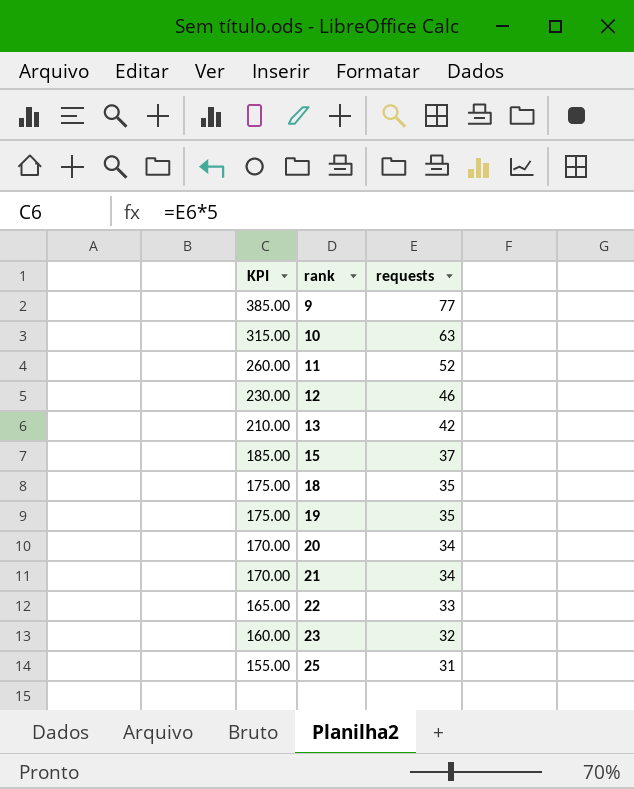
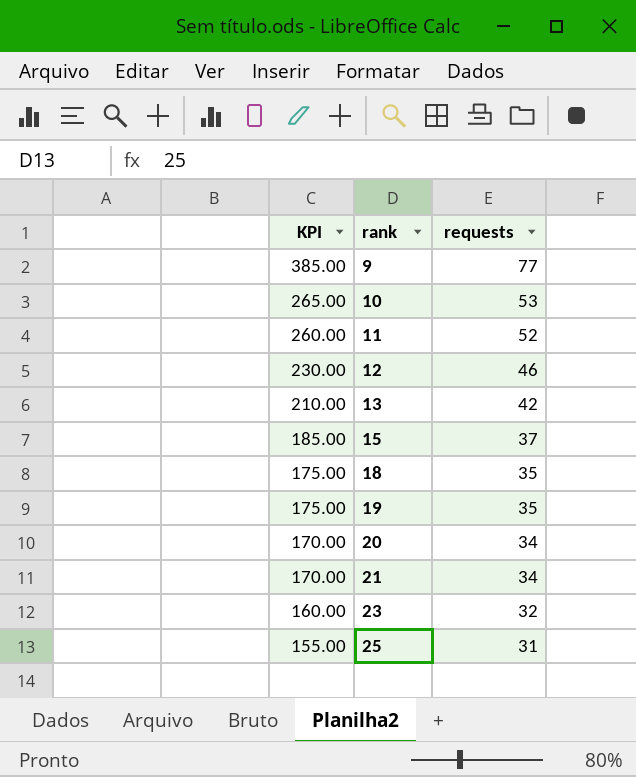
row 22: 165.00 | 33 -> none
10 | KPI: 315.00 -> 265.00
10 | requests: 63 -> 53

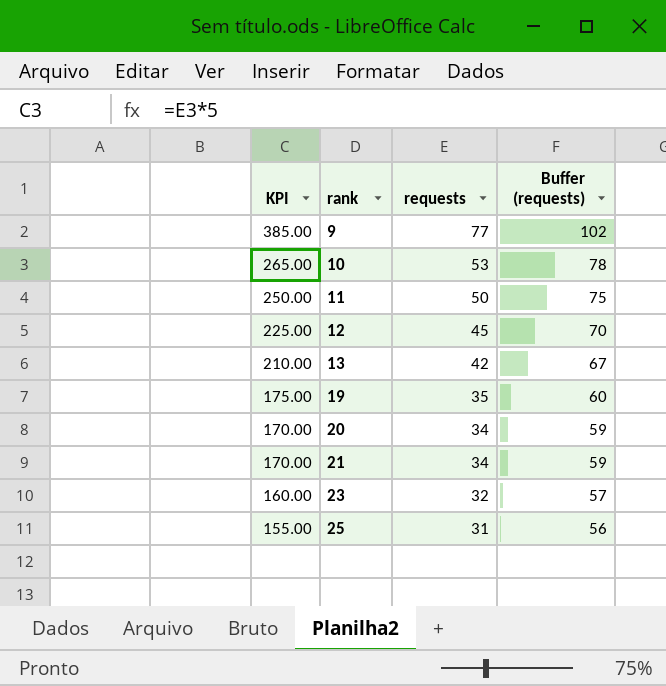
column Buffer (requests) | formula: none -> [requests] + 25
row 15: 185.00 | 37 -> none
row 18: 175.00 | 35 -> none
11 | KPI: 260.00 -> 250.00
11 | requests: 52 -> 50
12 | KPI: 230.00 -> 225.00
12 | requests: 46 -> 45

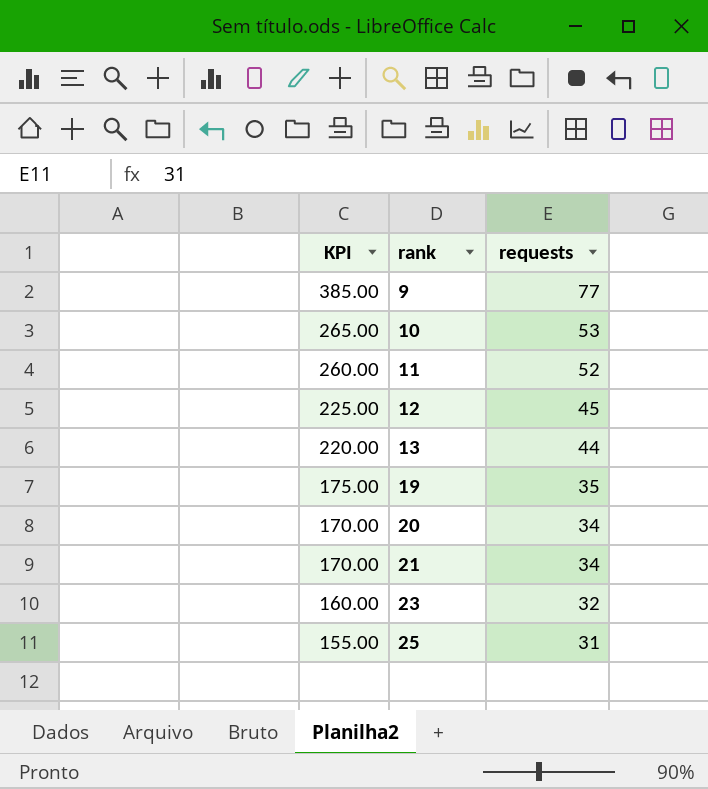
column Buffer (requests) | formula: [requests] + 25 -> none
11 | KPI: 250.00 -> 260.00
11 | requests: 50 -> 52
13 | KPI: 210.00 -> 220.00
13 | requests: 42 -> 44

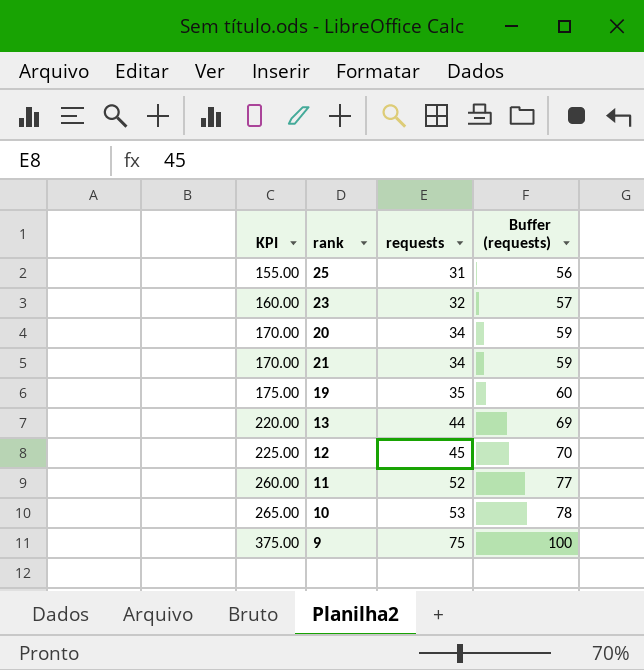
row order: KPI descending -> KPI ascending
column Buffer (requests) | formula: none -> [requests] + 25
9 | KPI: 385.00 -> 375.00
9 | requests: 77 -> 75

